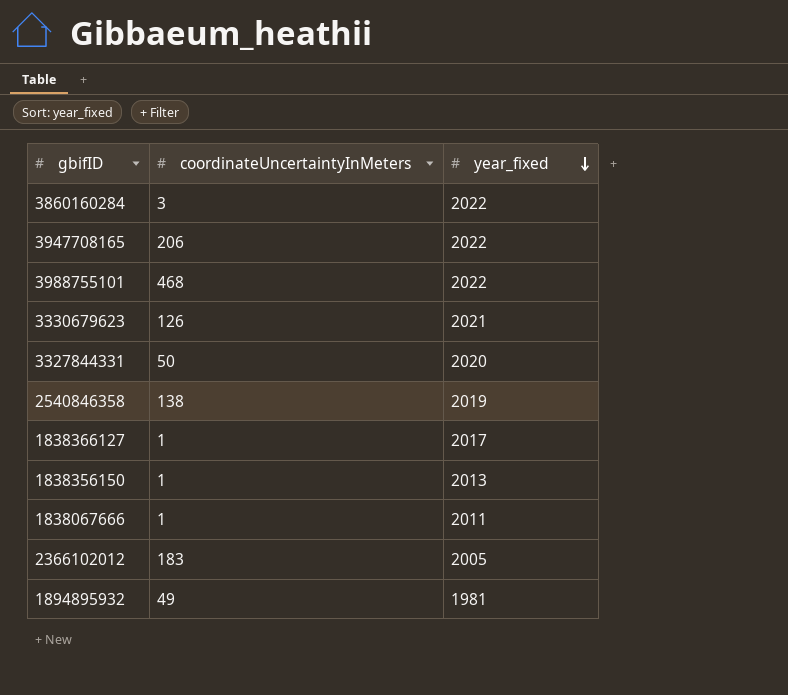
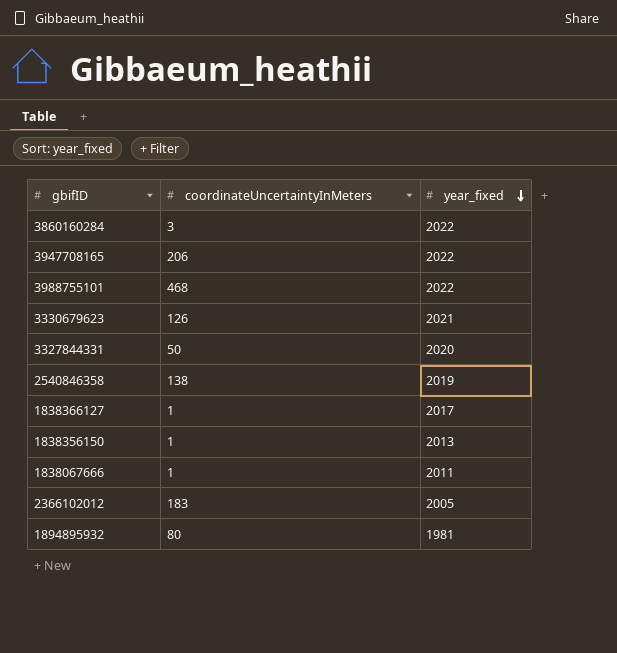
1894895932 | coordinateUncertaintyInMeters: 49 -> 80

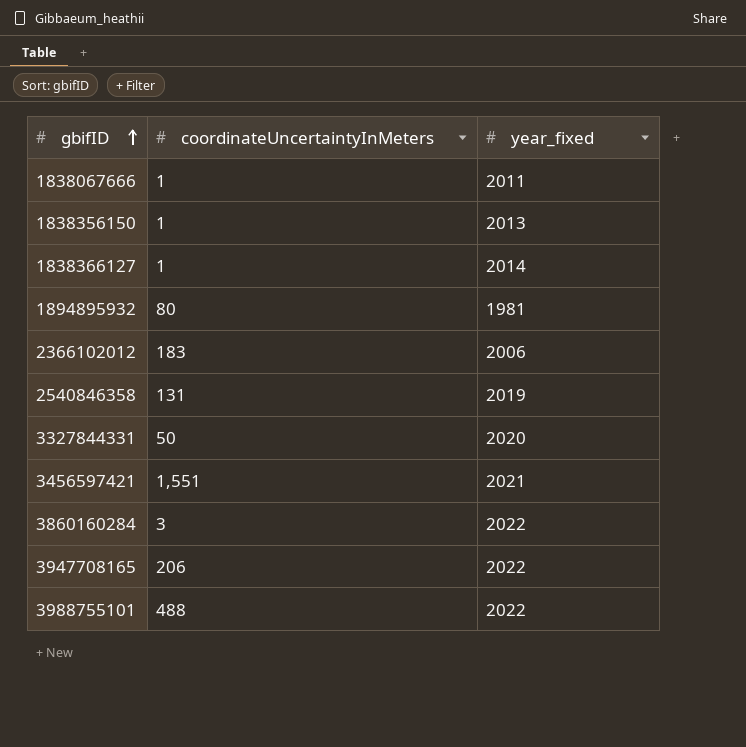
row order: year_fixed descending -> gbifID ascending
row 3330679623: 126 | 2021 -> none
1838366127 | year_fixed: 2017 -> 2014
2366102012 | year_fixed: 2005 -> 2006
2540846358 | coordinateUncertaintyInMeters: 138 -> 131
row 3456597421: none -> 1,551 | 2021
3988755101 | coordinateUncertaintyInMeters: 468 -> 488

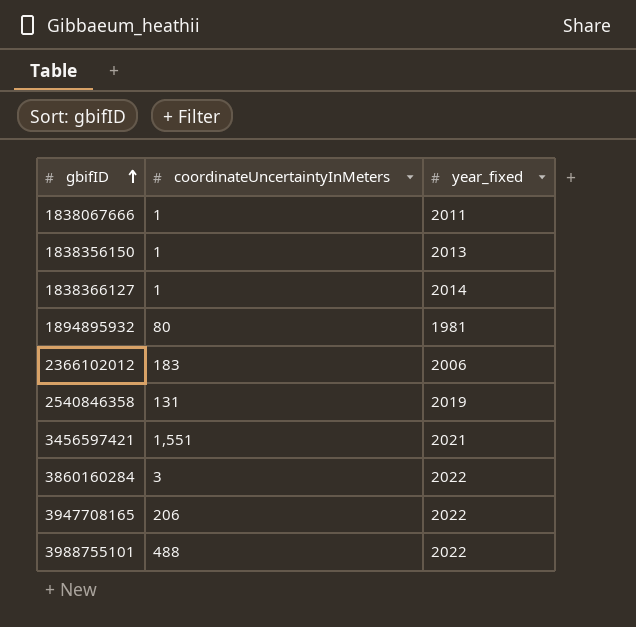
row 3327844331: 50 | 2020 -> none

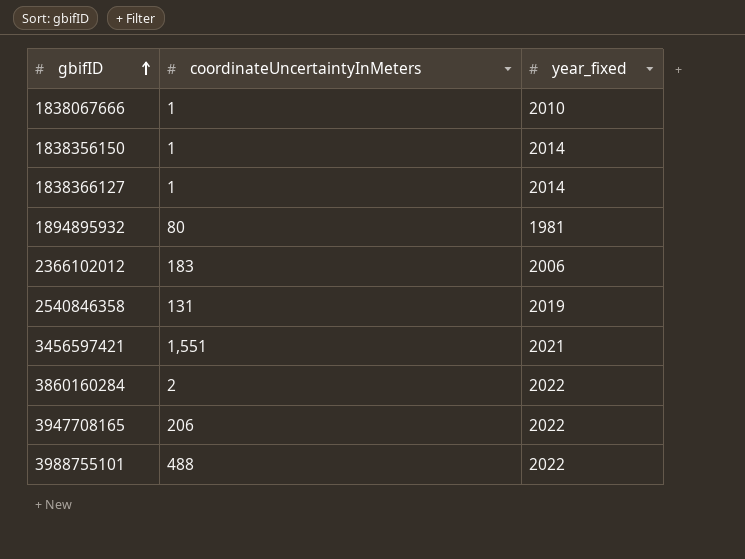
1838067666 | year_fixed: 2011 -> 2010
1838356150 | year_fixed: 2013 -> 2014
3860160284 | coordinateUncertaintyInMeters: 3 -> 2

